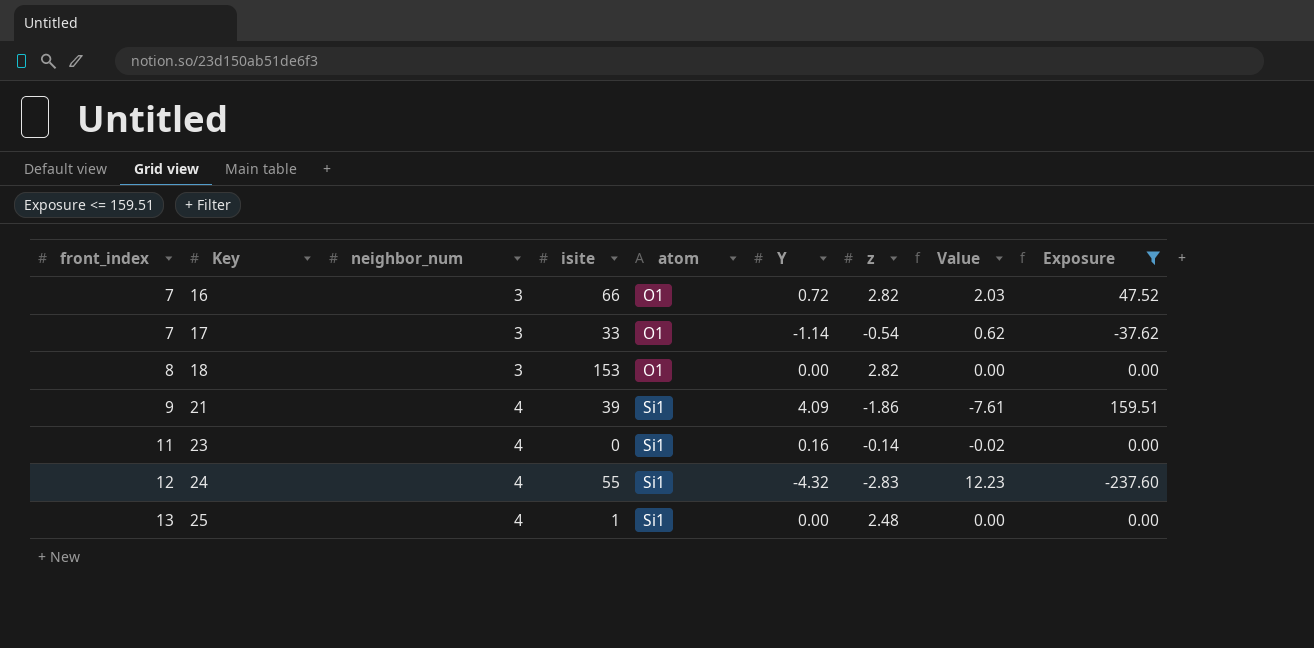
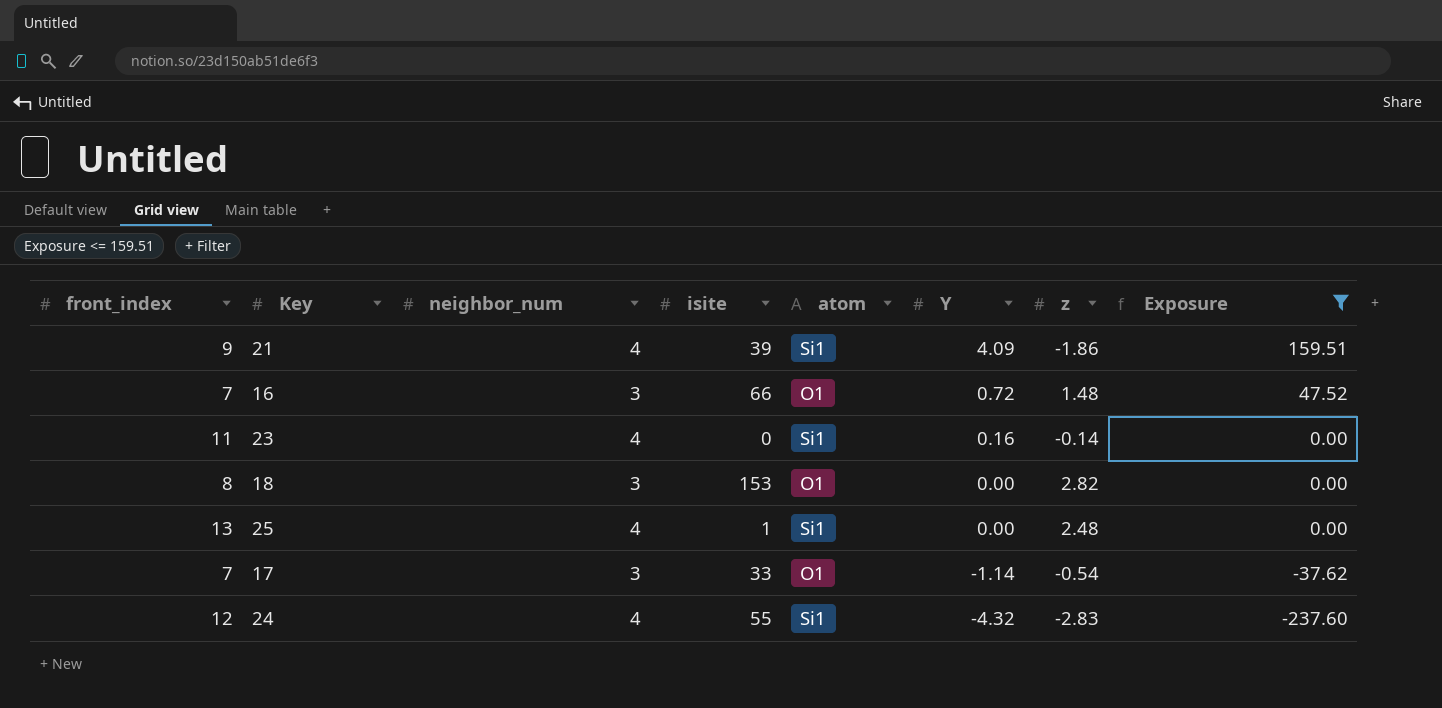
row order: front_index ascending -> Y descending
column Value | formula: [Y] * [z] -> none
16 | z: 2.82 -> 1.48

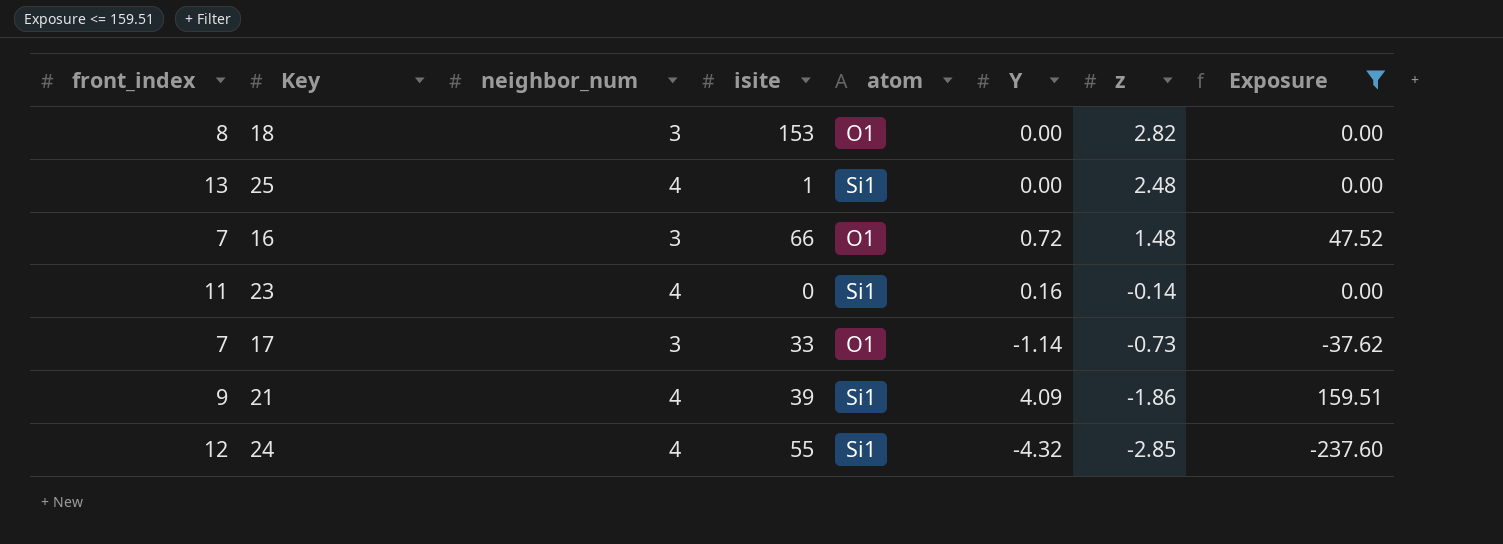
row order: Y descending -> z descending
17 | z: -0.54 -> -0.73
24 | z: -2.83 -> -2.85

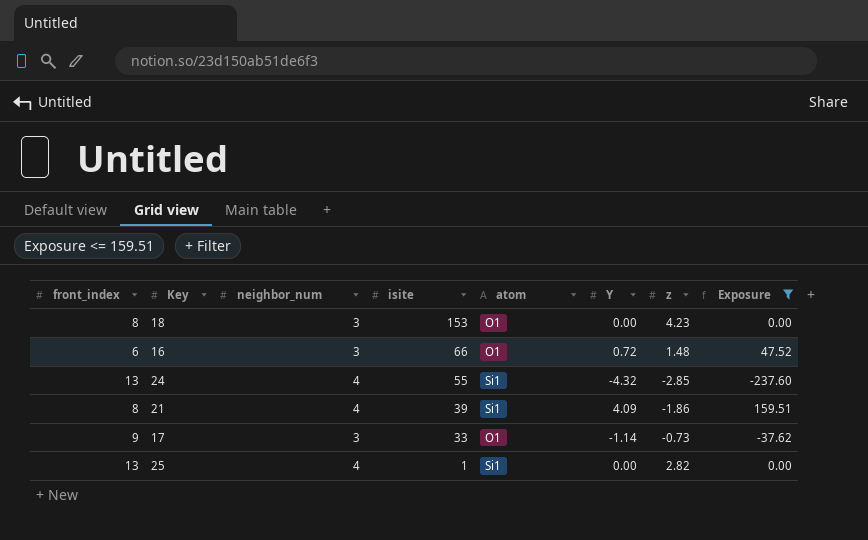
row order: z descending -> isite descending
row 23: 11 | 4 | 0 | Si1 | 0.16 | -0.14 | 0.00 -> none
18 | z: 2.82 -> 4.23
16 | front_index: 7 -> 6
24 | front_index: 12 -> 13
21 | front_index: 9 -> 8
17 | front_index: 7 -> 9
25 | z: 2.48 -> 2.82

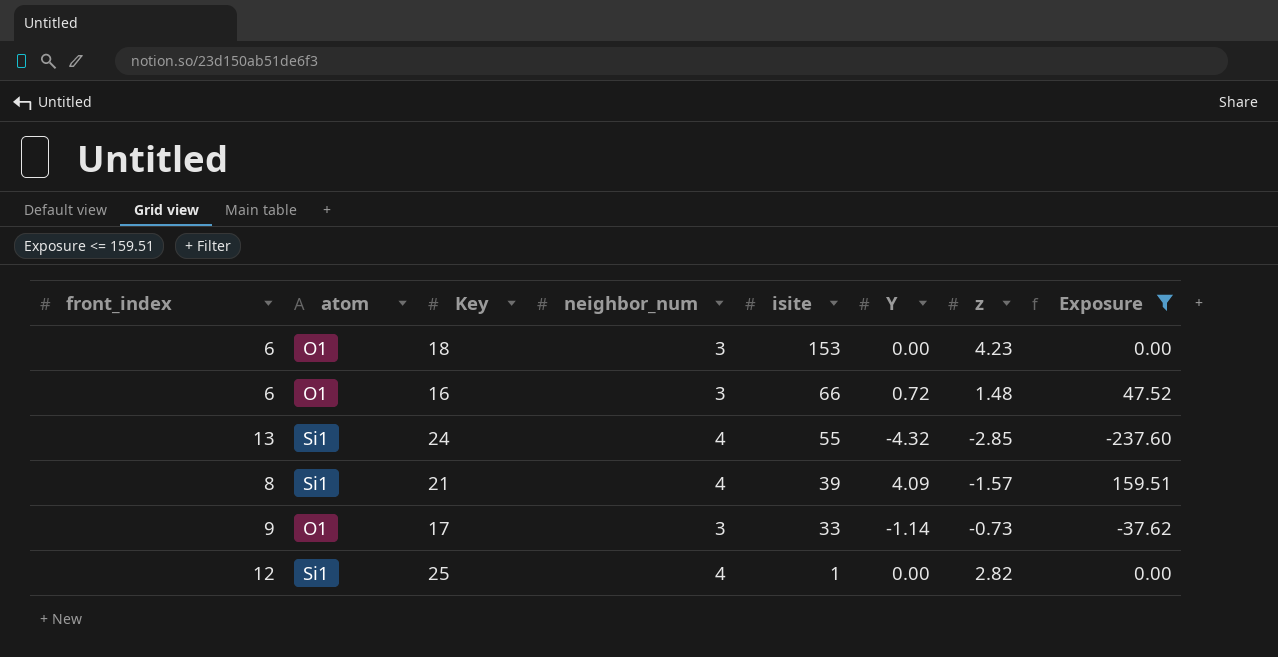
column atom | position: 5 -> 2
18 | front_index: 8 -> 6
21 | z: -1.86 -> -1.57
25 | front_index: 13 -> 12

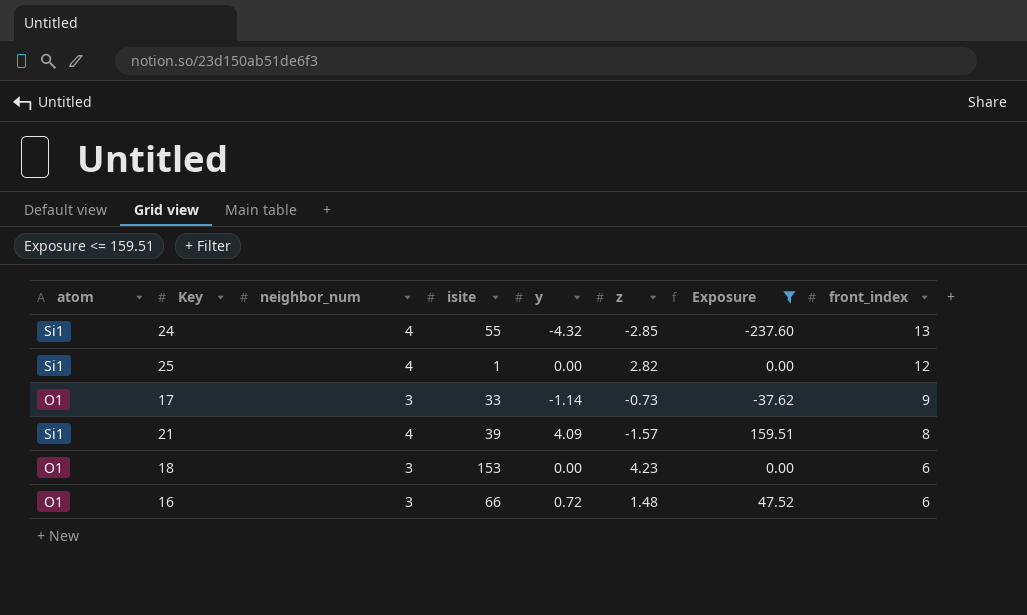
row order: isite descending -> front_index descending
column name: Y -> y
column front_index | position: 1 -> 8

